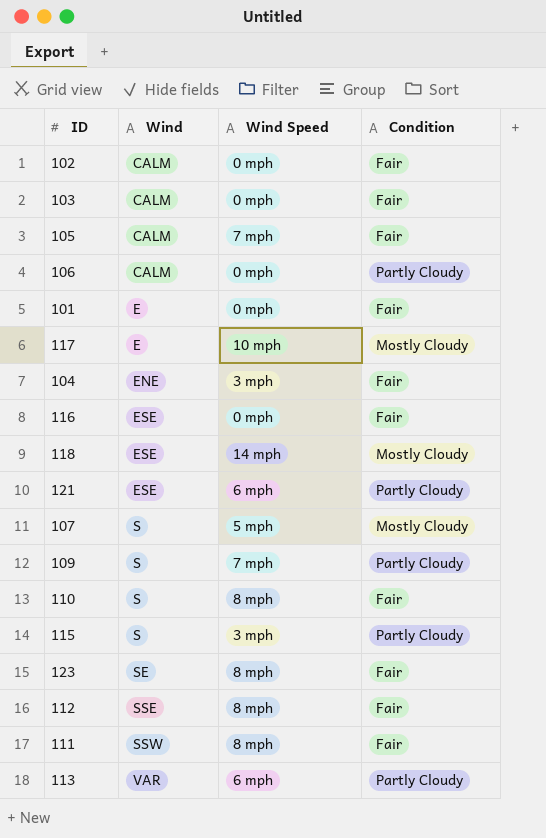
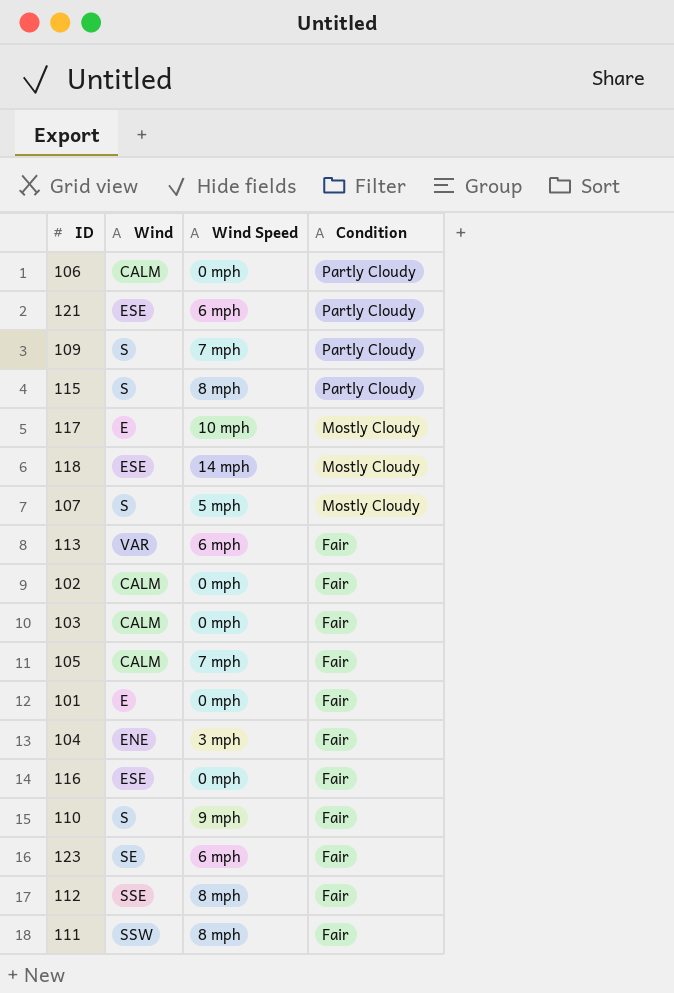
row order: Wind ascending -> Condition descending
115 | Wind Speed: 3 mph -> 8 mph
113 | Condition: Partly Cloudy -> Fair
110 | Wind Speed: 8 mph -> 9 mph
123 | Wind Speed: 8 mph -> 6 mph

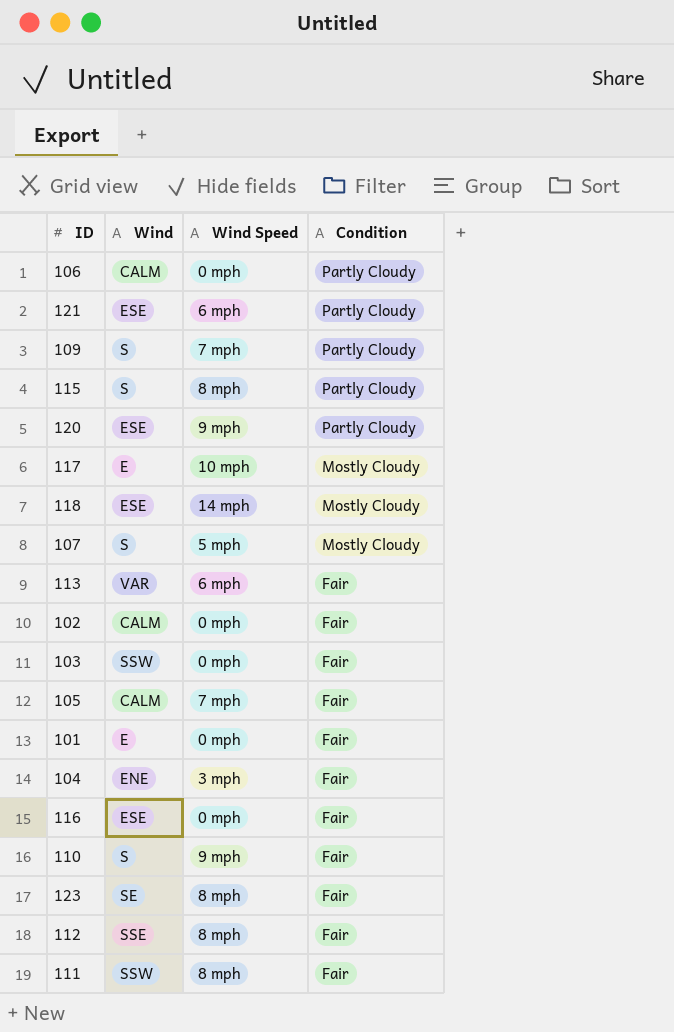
row 120: none -> ESE | 9 mph | Partly Cloudy
103 | Wind: CALM -> SSW
123 | Wind Speed: 6 mph -> 8 mph

